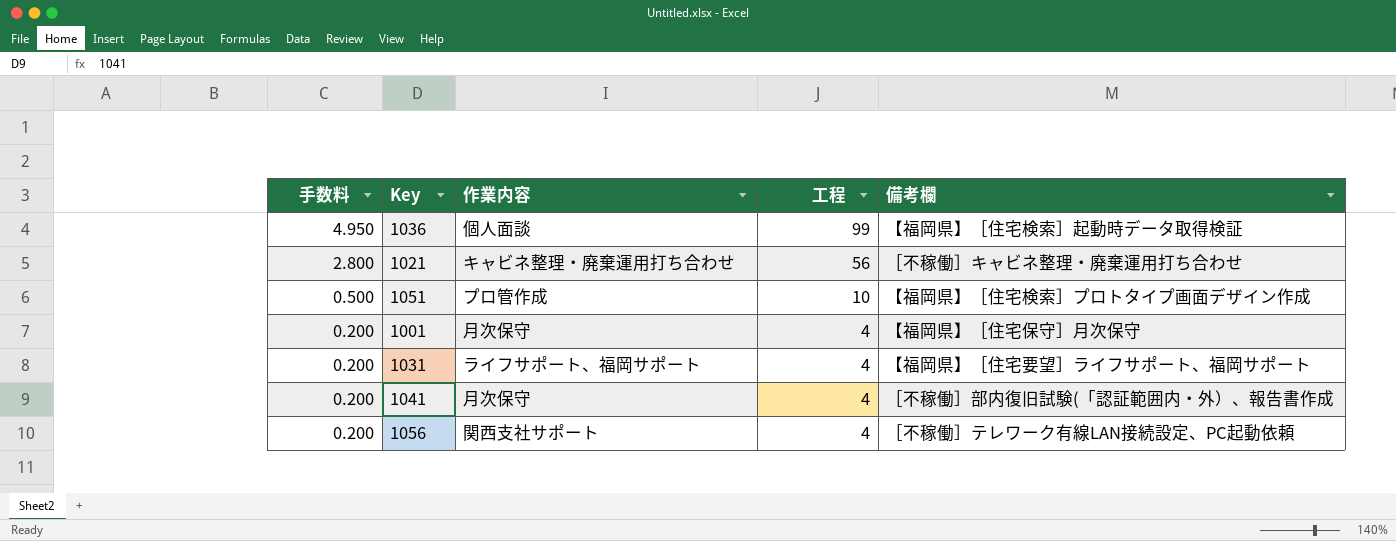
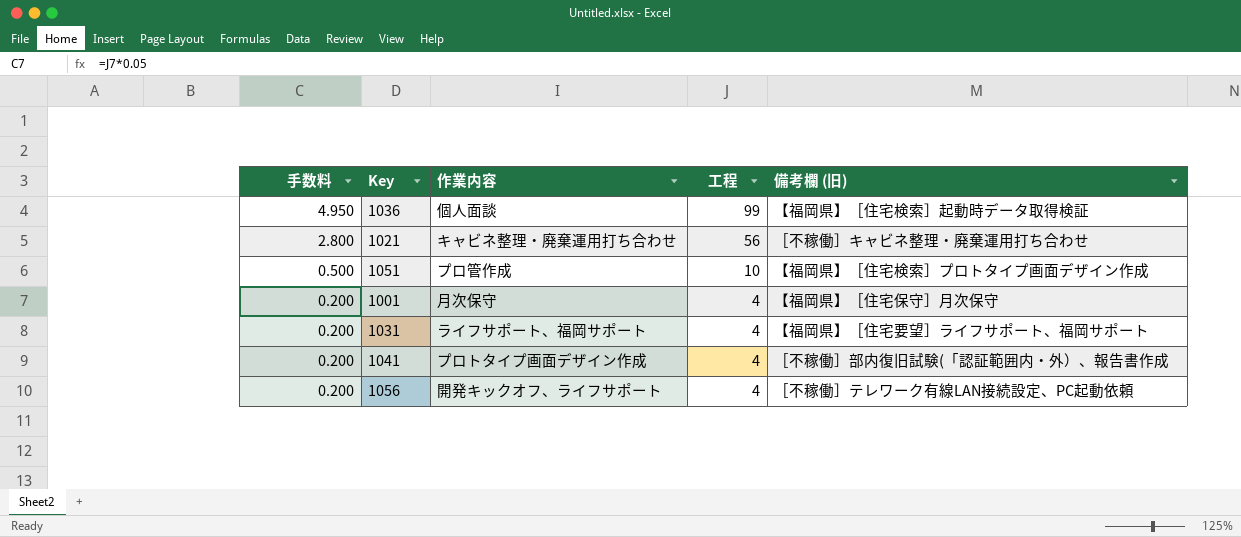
column name: 備考欄 -> 備考欄 (旧)
1041 | 作業内容: 月次保守 -> プロトタイプ画面デザイン作成
1056 | 作業内容: 関西支社サポート -> 開発キックオフ、ライフサポート

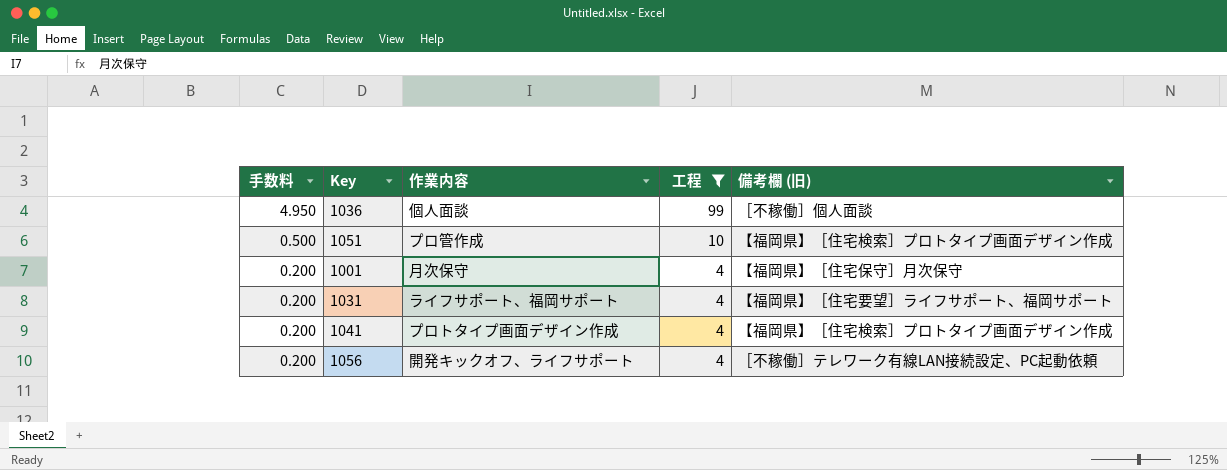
filter: none -> 工程 != 56
1036 | 備考欄 (旧): 【福岡県】［住宅検索］起動時データ取得検証 -> ［不稼働］個人面談
1041 | 備考欄 (旧): ［不稼働］部内復旧試験(「認証範囲内・外）、報告書作成 -> 【福岡県】［住宅検索］プロトタイプ画面デザイン作成

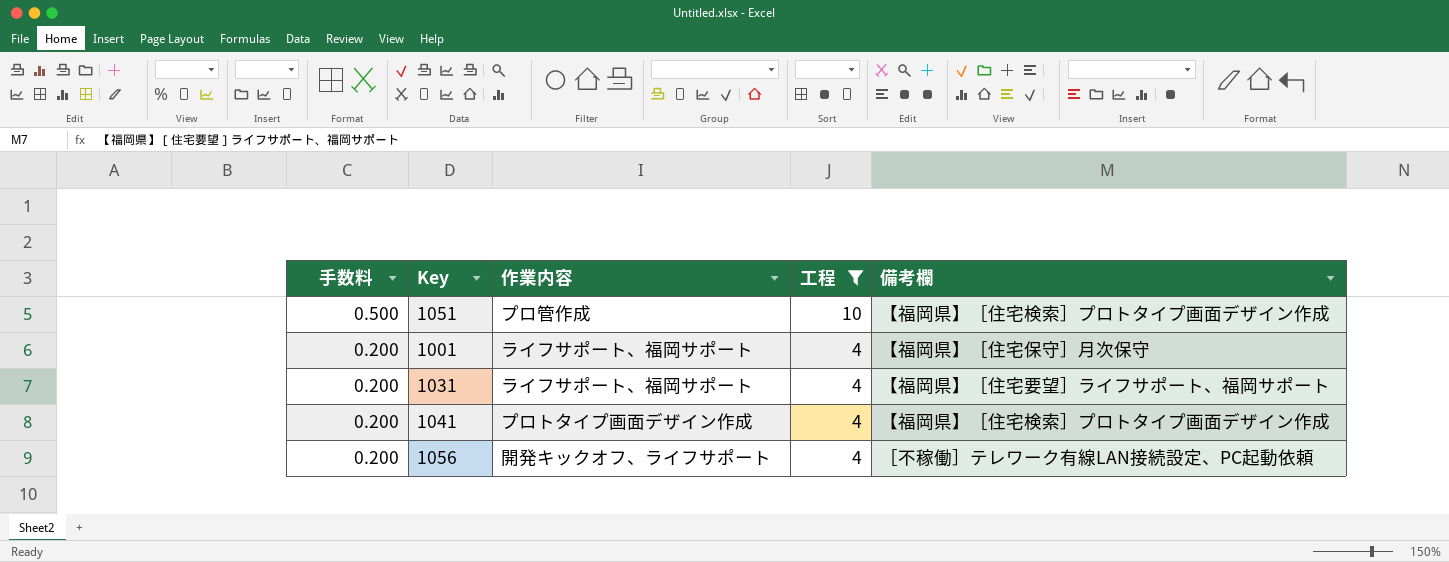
column name: 備考欄 (旧) -> 備考欄
row 1036: 4.950 | 個人面談 | 99 | ［不稼働］個人面談 -> none
1001 | 作業内容: 月次保守 -> ライフサポート、福岡サポート

